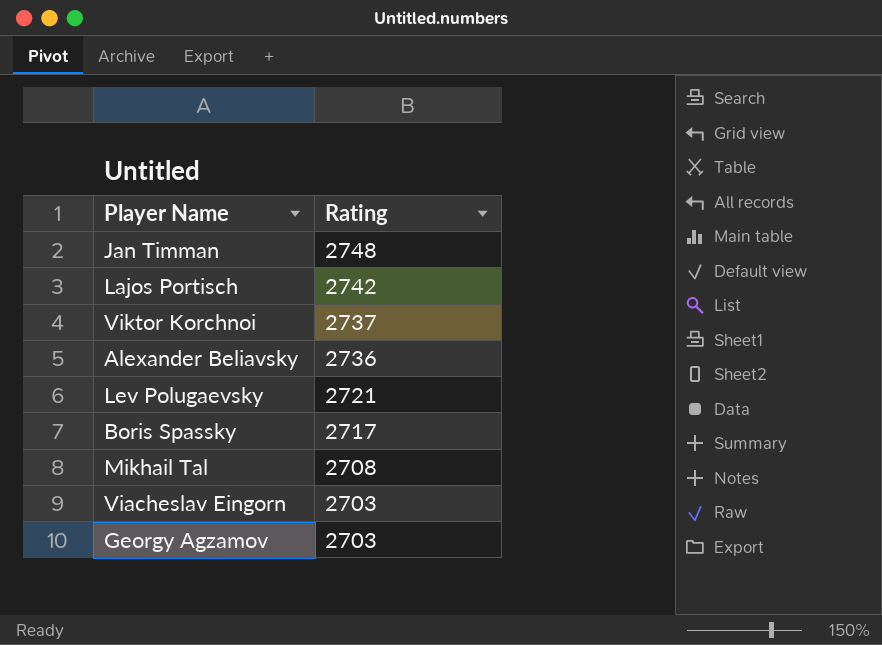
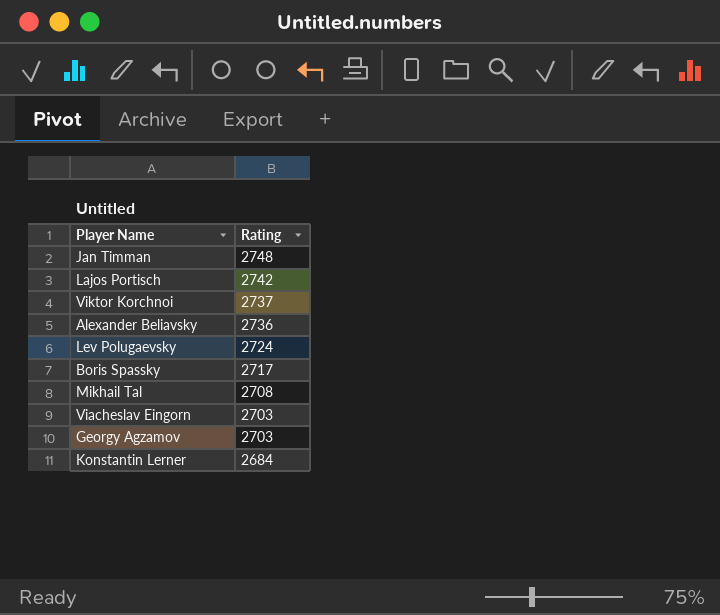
Lev Polugaevsky | Rating: 2721 -> 2724
row Konstantin Lerner: none -> 2684

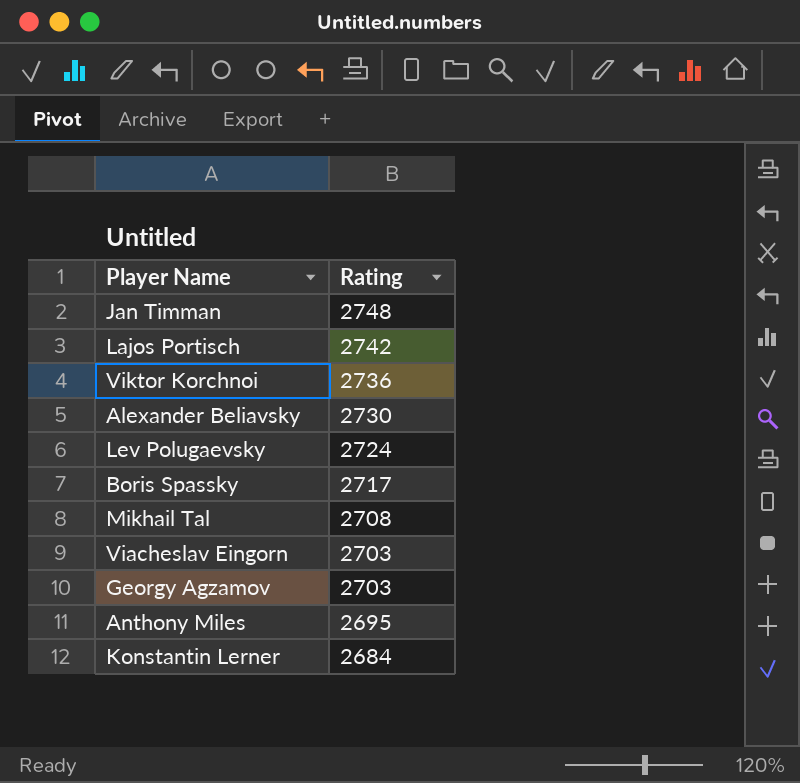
Viktor Korchnoi | Rating: 2737 -> 2736
Alexander Beliavsky | Rating: 2736 -> 2730
row Anthony Miles: none -> 2695

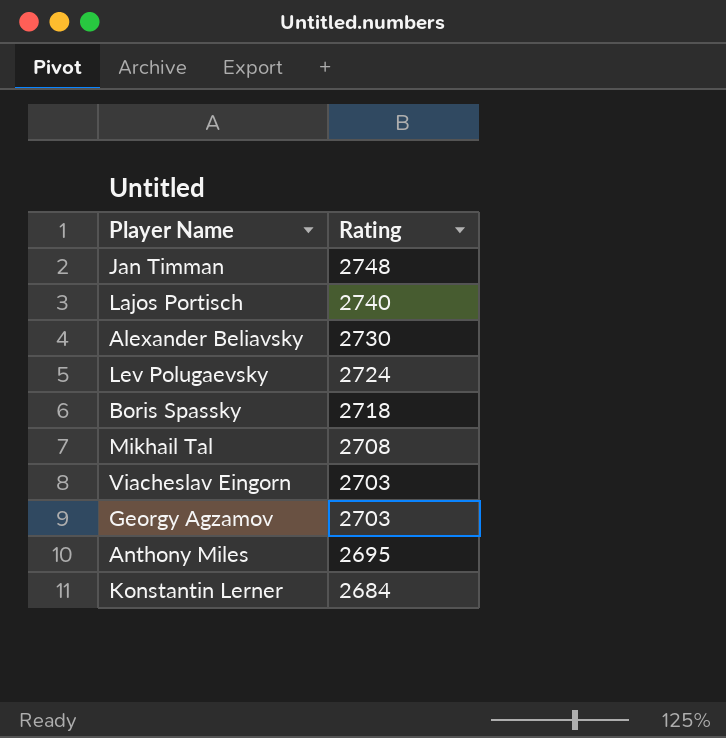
row Viktor Korchnoi: 2736 -> none
Lajos Portisch | Rating: 2742 -> 2740
Boris Spassky | Rating: 2717 -> 2718

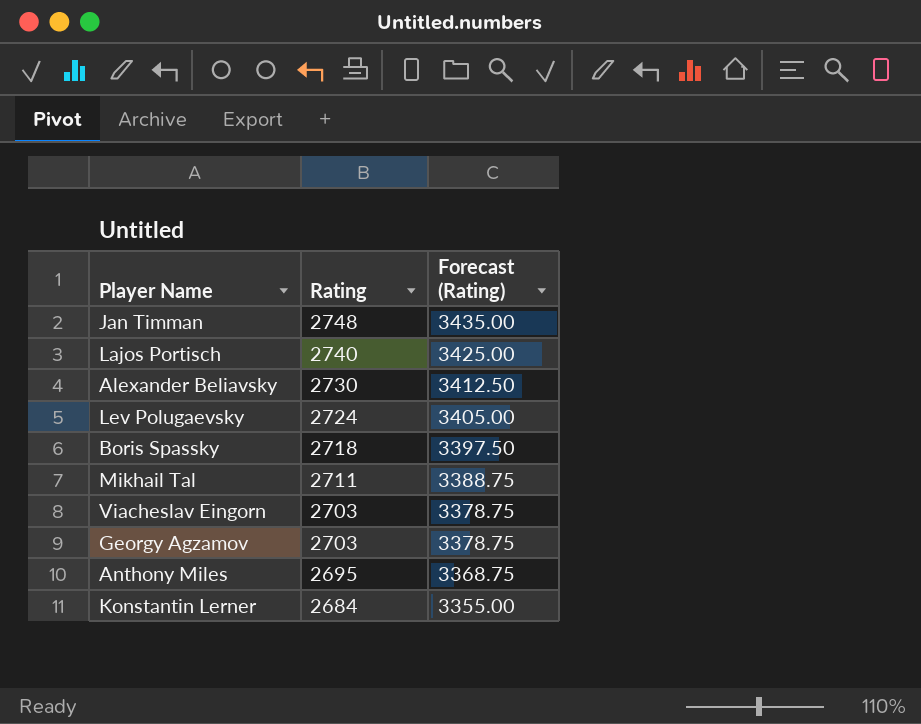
column Forecast (Rating) | formula: none -> [Rating] * 1.25
Mikhail Tal | Rating: 2708 -> 2711

